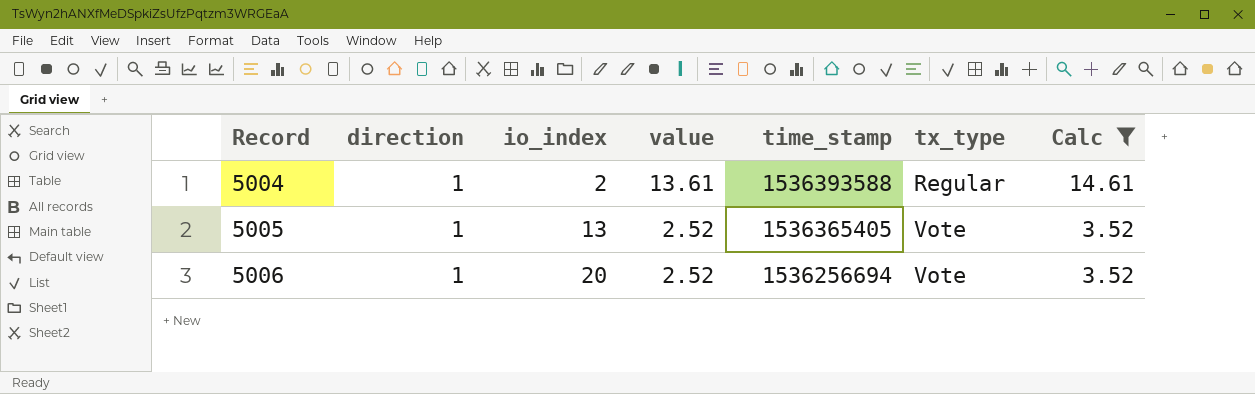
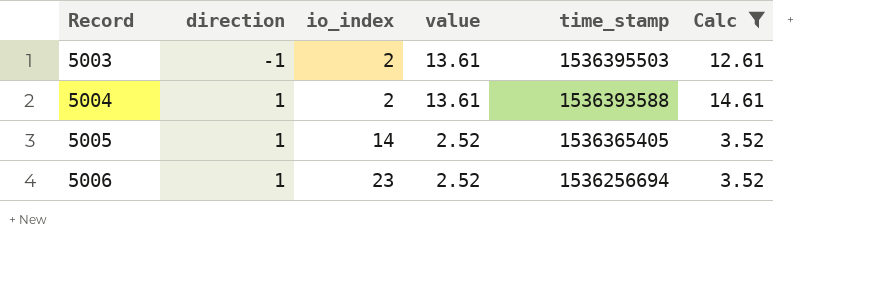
column tx_type | position: 6 -> none
row 5003: none -> -1 | 2 | 13.61 | 1536395503 | 12.61
5005 | io_index: 13 -> 14
5006 | io_index: 20 -> 23

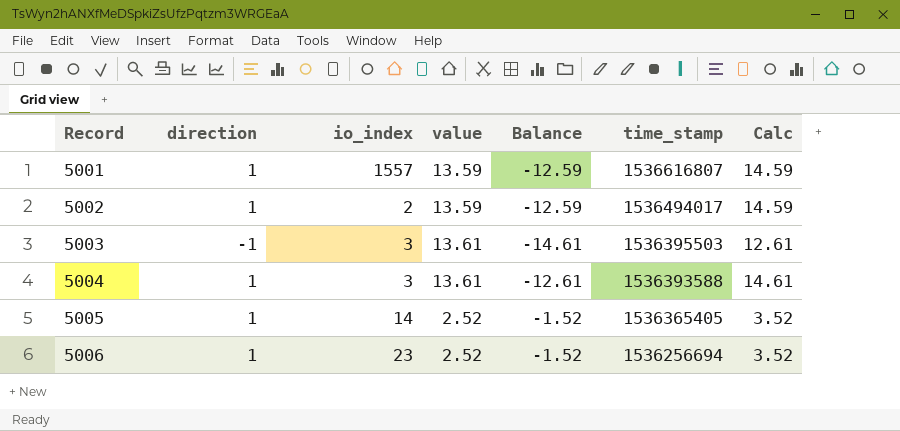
filter: Calc != 14.59 -> none
column Balance | formula: none -> [direction] - [value]
5003 | io_index: 2 -> 3
5004 | io_index: 2 -> 3

